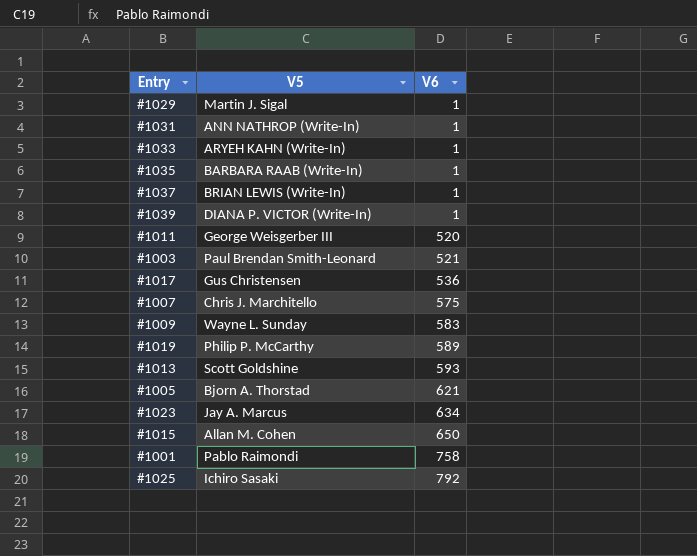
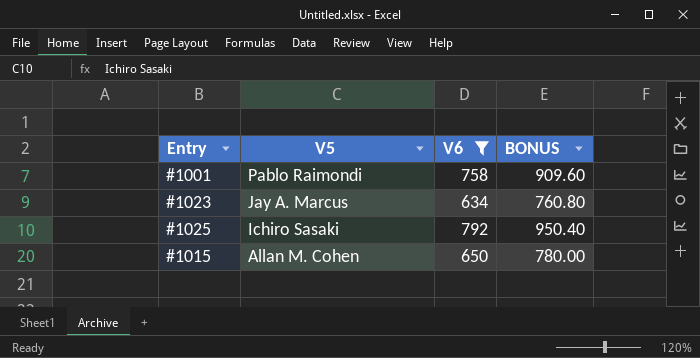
filter: none -> V6 >= 634
row order: V6 ascending -> V5 descending
column BONUS | formula: none -> [V6] * 1.2

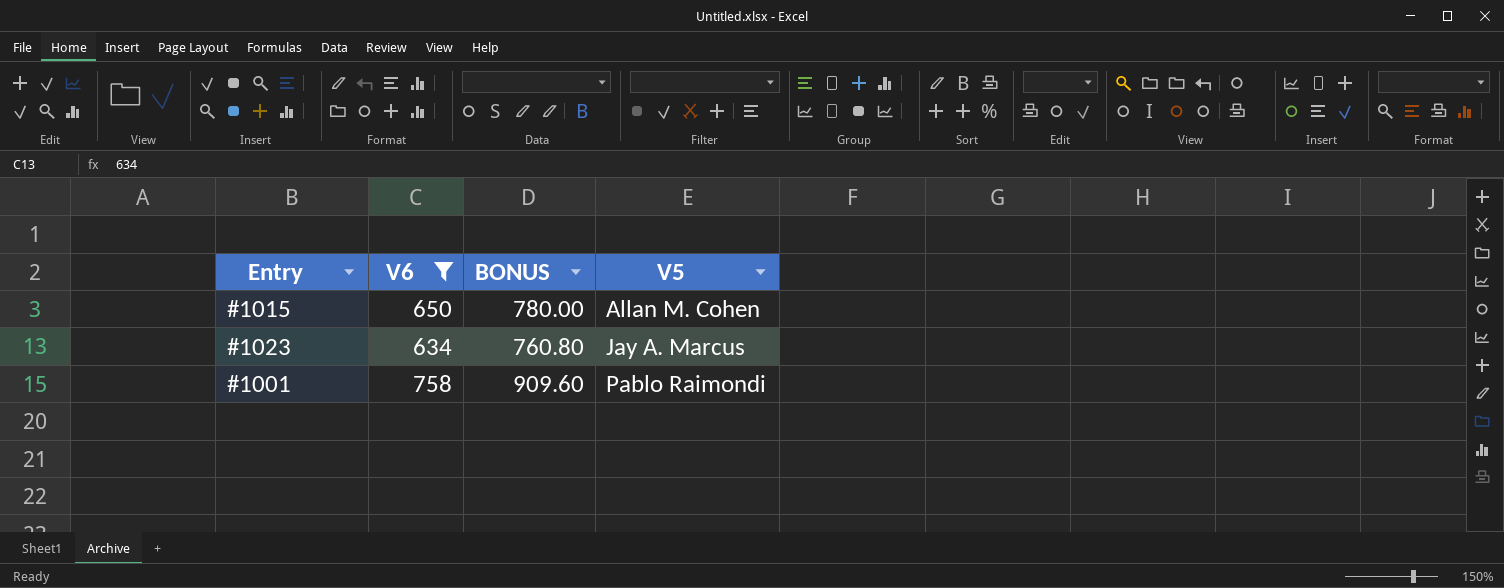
row order: V5 descending -> V5 ascending
column V5 | position: 2 -> 4
row #1025: Ichiro Sasaki | 792 | 950.40 -> none

